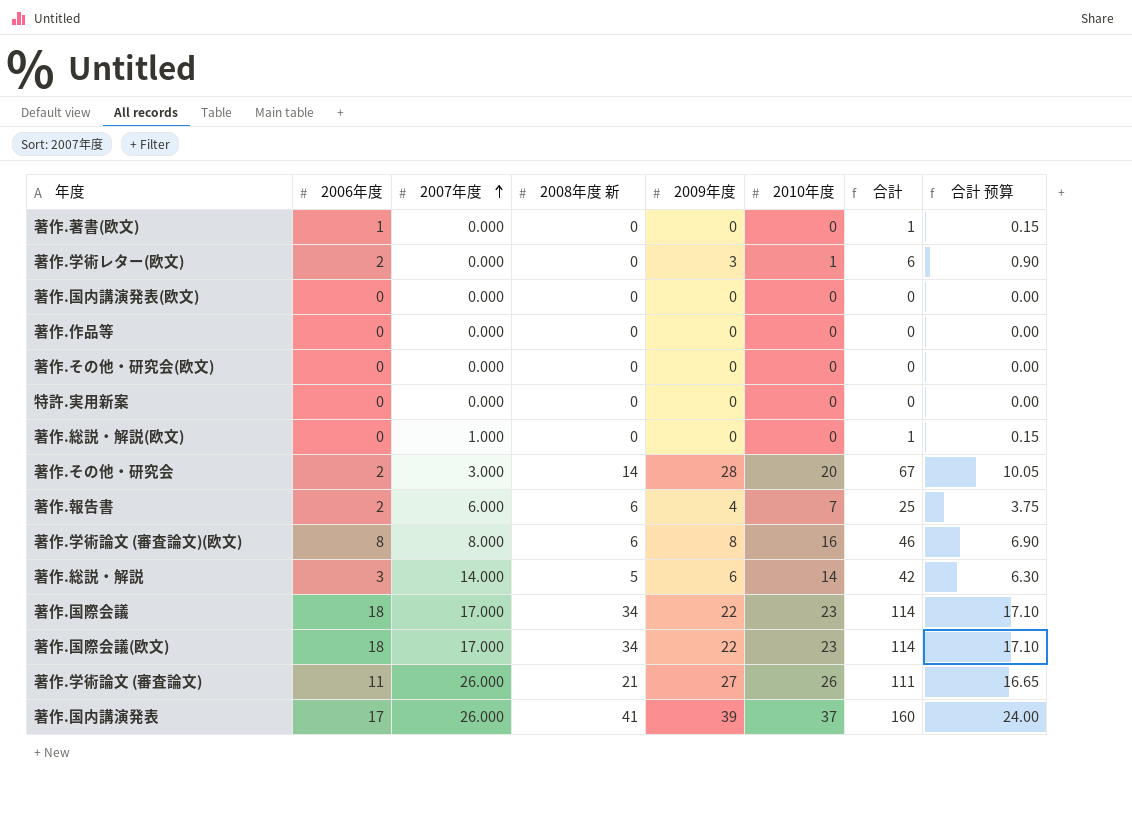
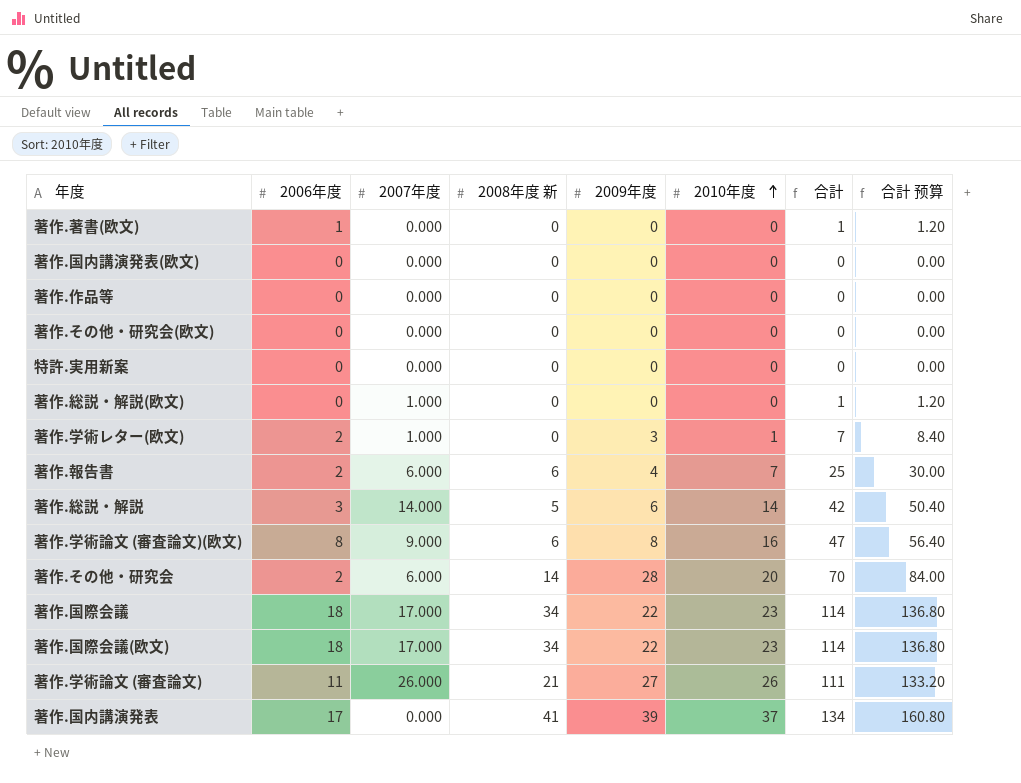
row order: 2007年度 ascending -> 2010年度 ascending
column 合計 预算 | formula: [合計] * 0.15 -> [合計] * 1.2
著作.学術レター(欧文) | 2007年度: 0.000 -> 1.000
著作.学術レター(欧文) | 合計: 6 -> 7
著作.学術論文 (審査論文)(欧文) | 2007年度: 8.000 -> 9.000
著作.学術論文 (審査論文)(欧文) | 合計: 46 -> 47
著作.その他・研究会 | 2007年度: 3.000 -> 6.000
著作.その他・研究会 | 合計: 67 -> 70
著作.国内講演発表 | 2007年度: 26.000 -> 0.000
著作.国内講演発表 | 合計: 160 -> 134

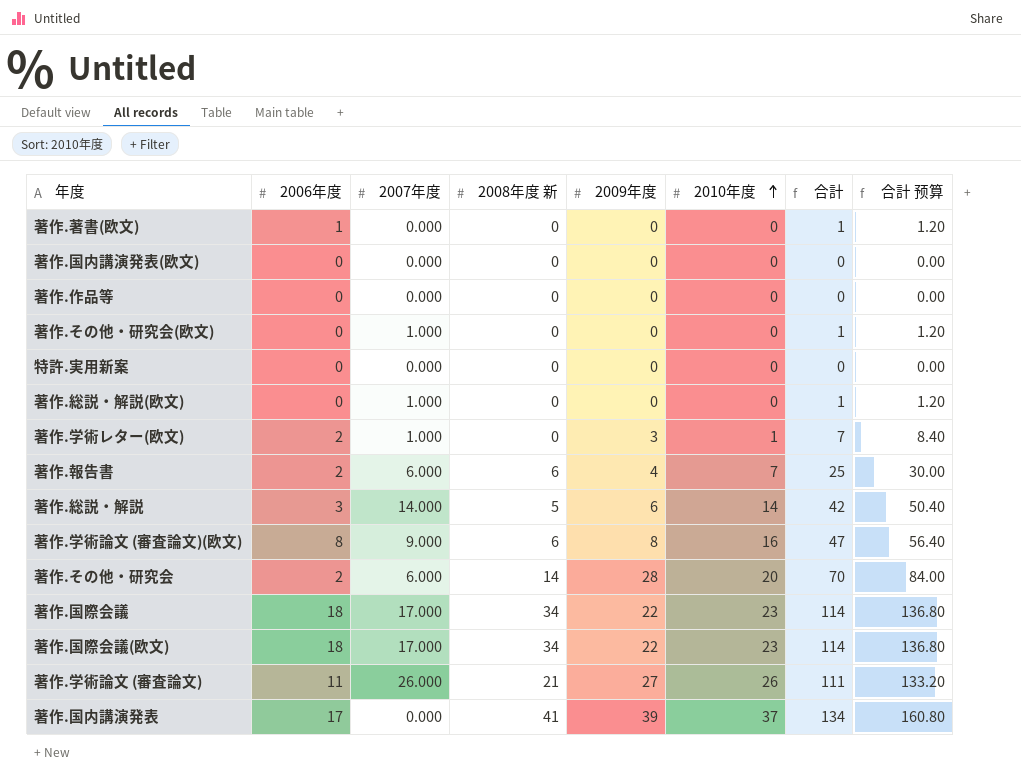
著作.その他・研究会(欧文) | 2007年度: 0.000 -> 1.000
著作.その他・研究会(欧文) | 合計: 0 -> 1
著作.その他・研究会(欧文) | 合計 预算: 0.00 -> 1.20

